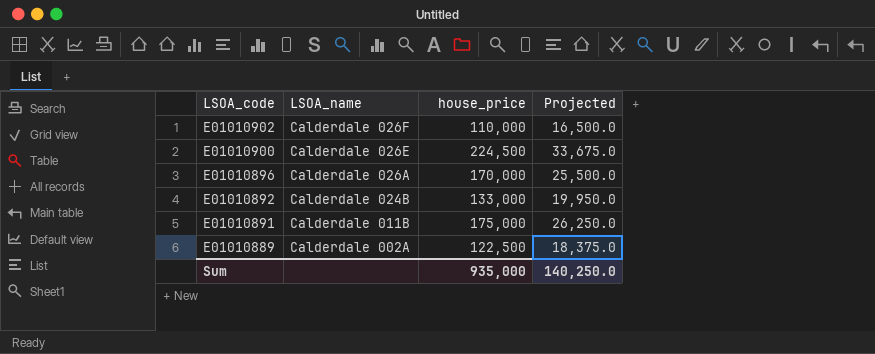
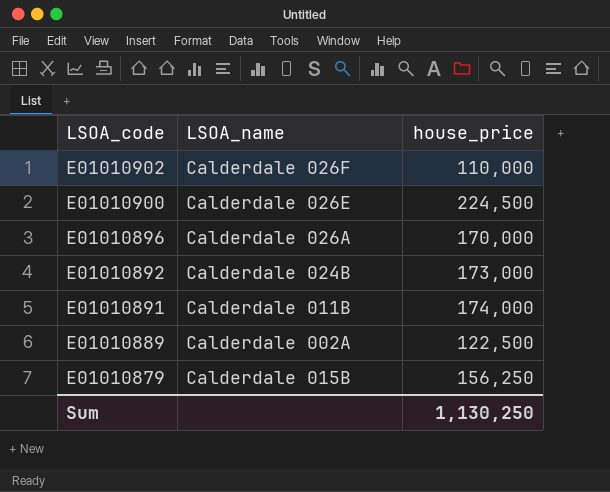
column Projected | formula: [house_price] * 0.15 -> none
E01010892 | house_price: 133,000 -> 173,000
E01010891 | house_price: 175,000 -> 174,000
row E01010879: none -> Calderdale 015B | 156,250
Sum | house_price: 935,000 -> 1,130,250

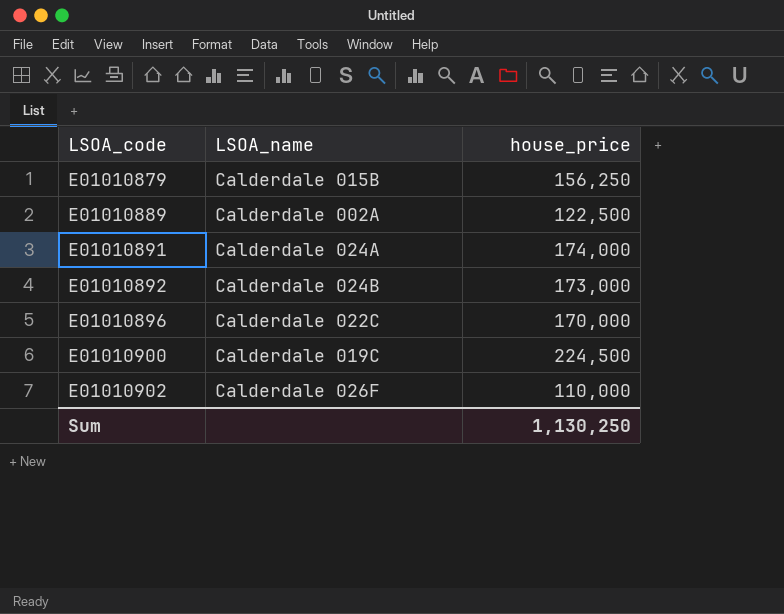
row order: LSOA_code descending -> LSOA_code ascending
E01010891 | LSOA_name: Calderdale 011B -> Calderdale 024A
E01010896 | LSOA_name: Calderdale 026A -> Calderdale 022C
E01010900 | LSOA_name: Calderdale 026E -> Calderdale 019C

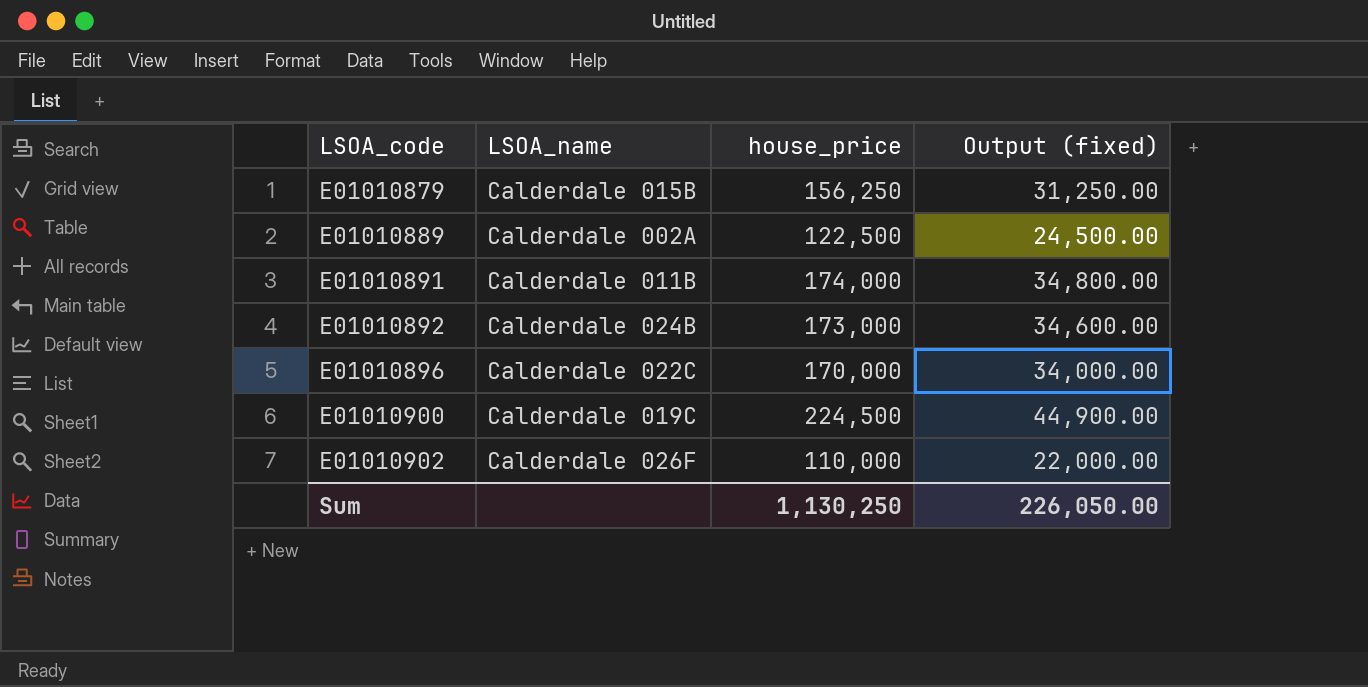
column Output (fixed) | formula: none -> [house_price] * 0.2
E01010891 | LSOA_name: Calderdale 024A -> Calderdale 011B

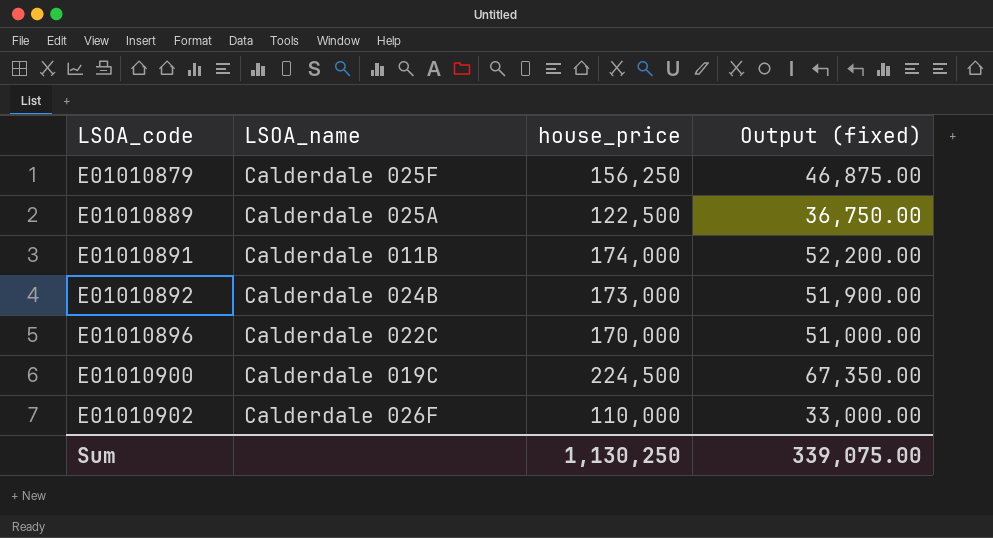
column Output (fixed) | formula: [house_price] * 0.2 -> [house_price] * 0.3
E01010879 | LSOA_name: Calderdale 015B -> Calderdale 025F
E01010889 | LSOA_name: Calderdale 002A -> Calderdale 025A
Sum | Output (fixed): 226,050.00 -> 339,075.00

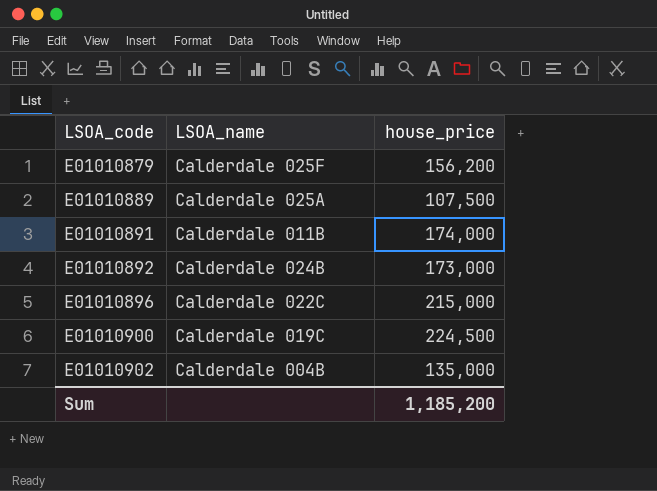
column Output (fixed) | formula: [house_price] * 0.3 -> none
E01010879 | house_price: 156,250 -> 156,200
E01010889 | house_price: 122,500 -> 107,500
E01010896 | house_price: 170,000 -> 215,000
E01010902 | LSOA_name: Calderdale 026F -> Calderdale 004B
E01010902 | house_price: 110,000 -> 135,000
Sum | house_price: 1,130,250 -> 1,185,200

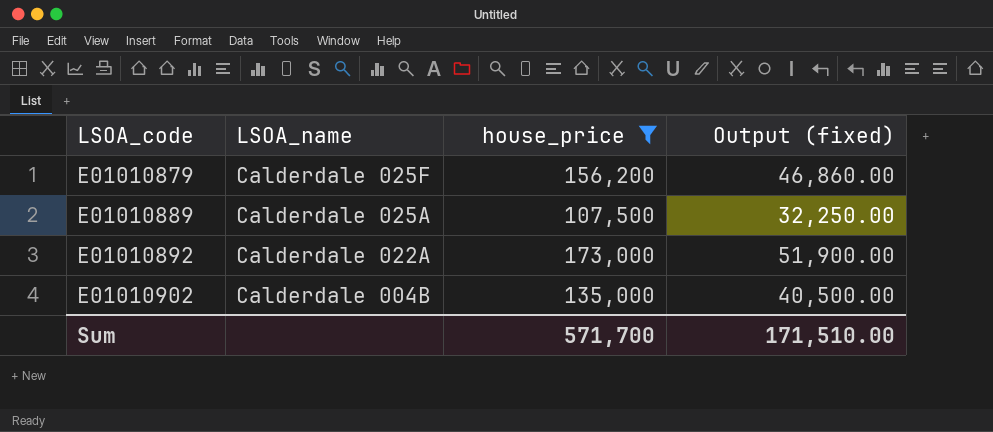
filter: none -> house_price <= 173,000
column Output (fixed) | formula: none -> [house_price] * 0.3
E01010892 | LSOA_name: Calderdale 024B -> Calderdale 022A
Sum | house_price: 1,185,200 -> 571,700

